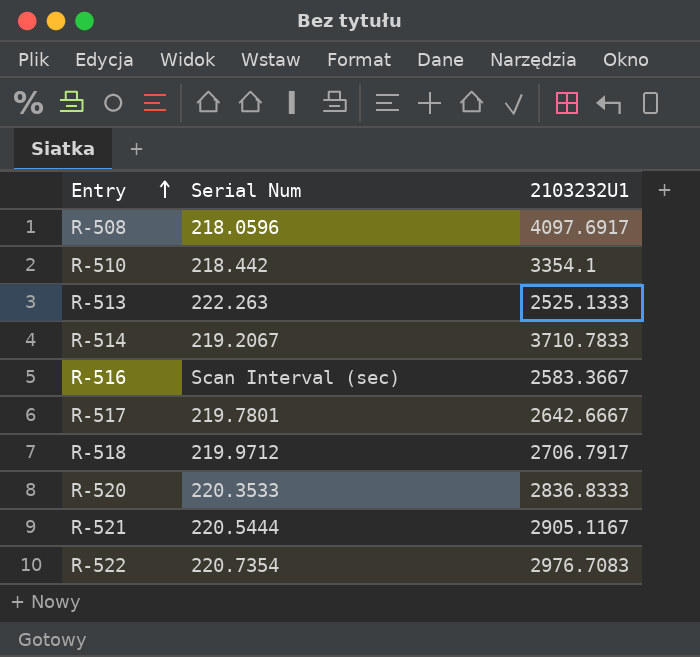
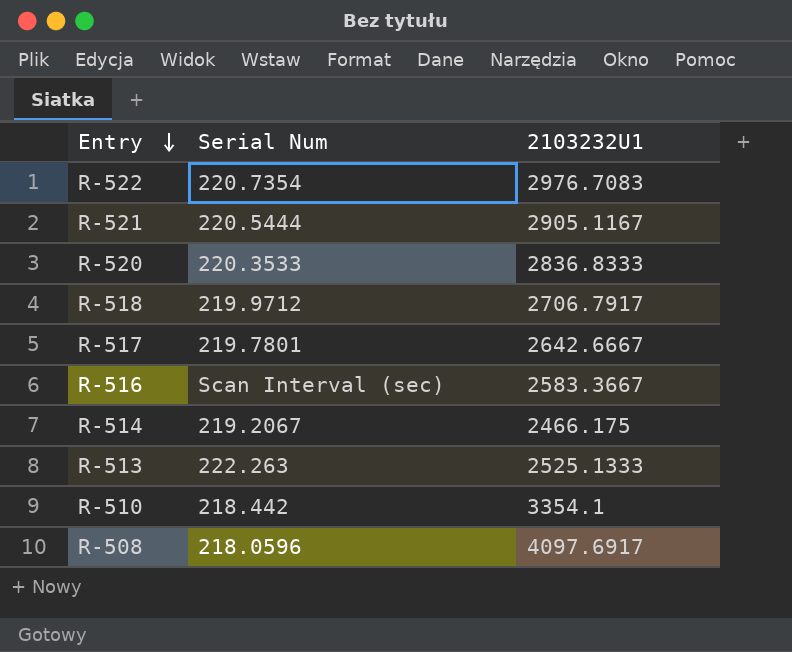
row order: Entry ascending -> Entry descending
R-514 | 2103232U1: 3710.7833 -> 2466.175

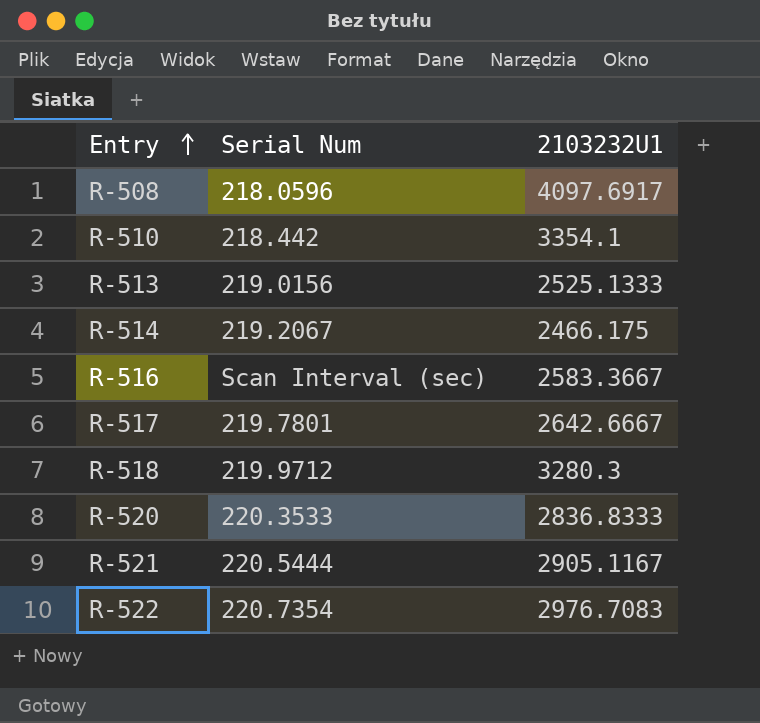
row order: Entry descending -> Entry ascending
R-513 | Serial Num: 222.263 -> 219.0156
R-518 | 2103232U1: 2706.7917 -> 3280.3

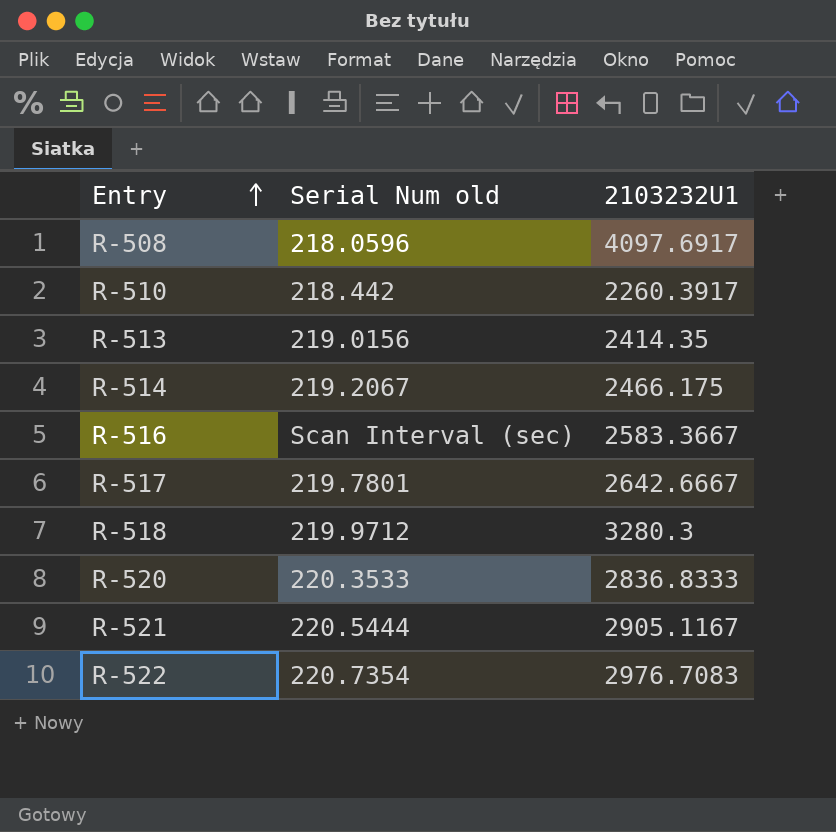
column name: Serial Num -> Serial Num old
R-510 | 2103232U1: 3354.1 -> 2260.3917
R-513 | 2103232U1: 2525.1333 -> 2414.35

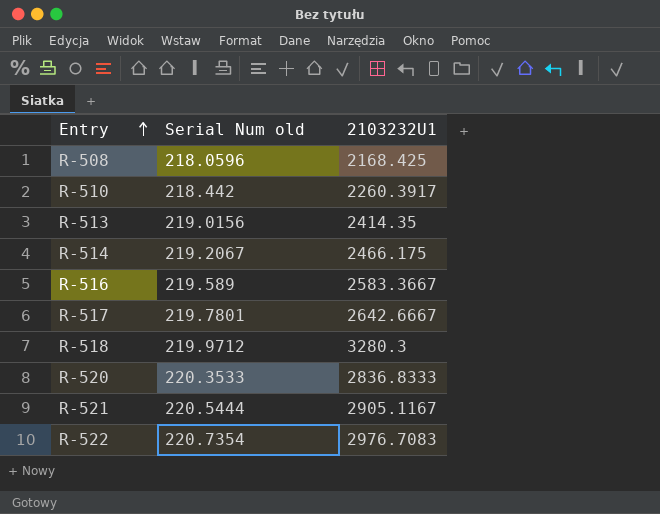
R-508 | 2103232U1: 4097.6917 -> 2168.425
R-516 | Serial Num old: Scan Interval (sec) -> 219.589

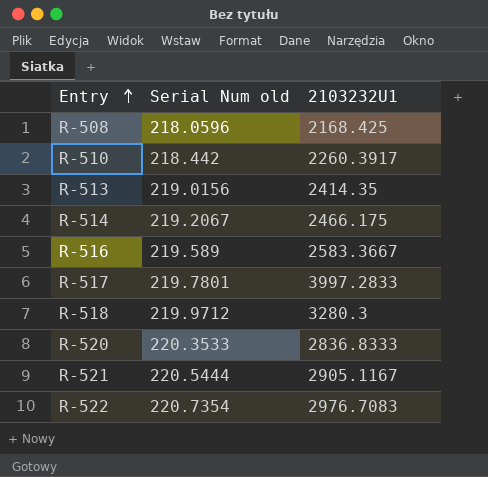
R-517 | 2103232U1: 2642.6667 -> 3997.2833

